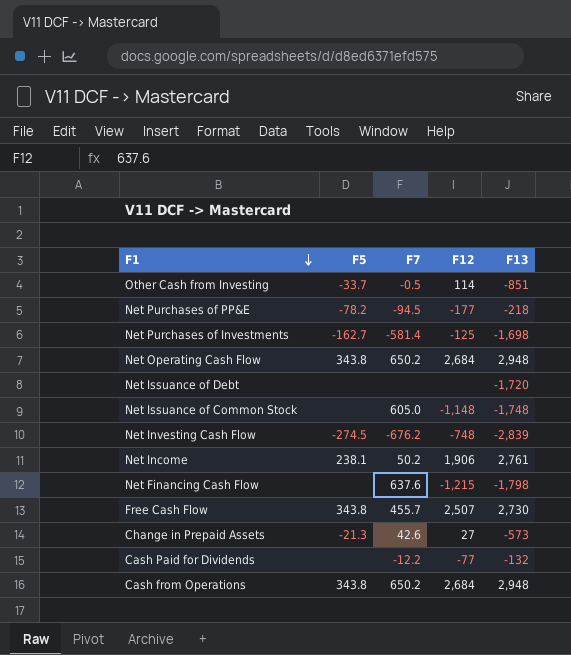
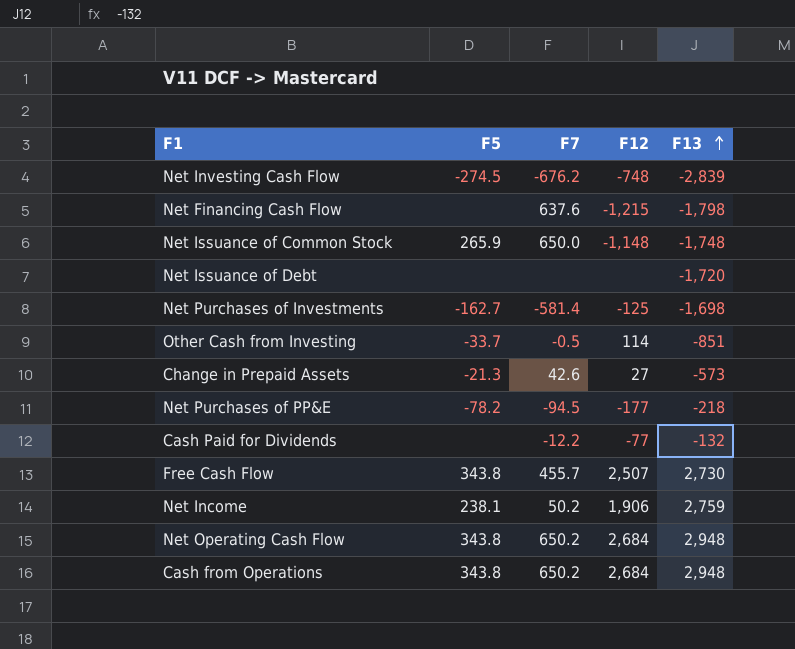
row order: F1 descending -> F13 ascending
Net Issuance of Common Stock | F5: none -> 265.9
Net Issuance of Common Stock | F7: 605.0 -> 650.0
Net Income | F13: 2,761 -> 2,759

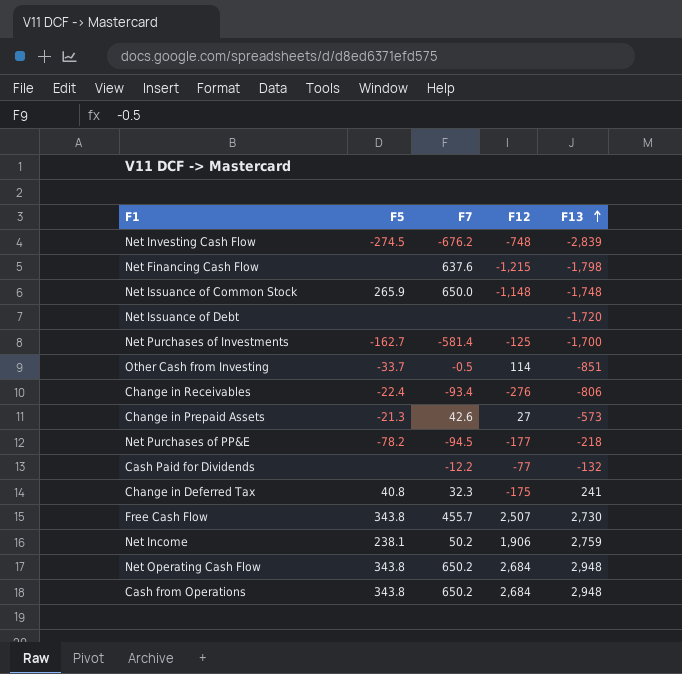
Net Purchases of Investments | F13: -1,698 -> -1,700
row Change in Receivables: none -> -22.4 | -93.4 | -276 | -806
row Change in Deferred Tax: none -> 40.8 | 32.3 | -175 | 241

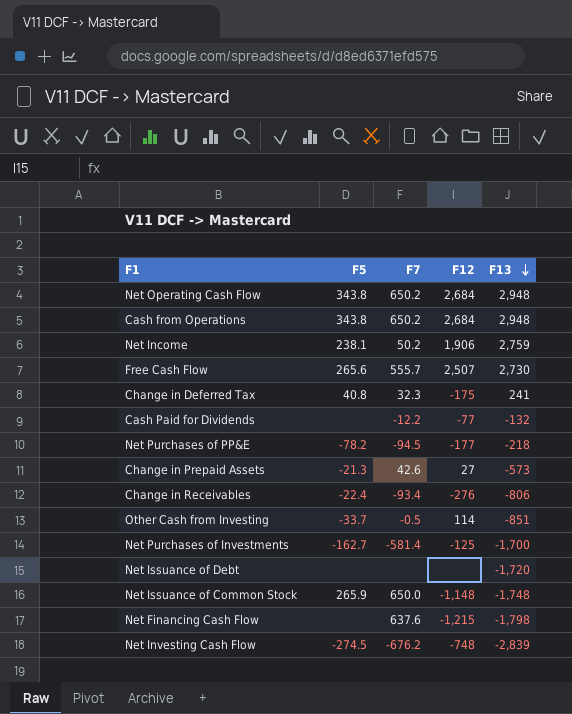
row order: F13 ascending -> F13 descending
Free Cash Flow | F5: 343.8 -> 265.6
Free Cash Flow | F7: 455.7 -> 555.7

